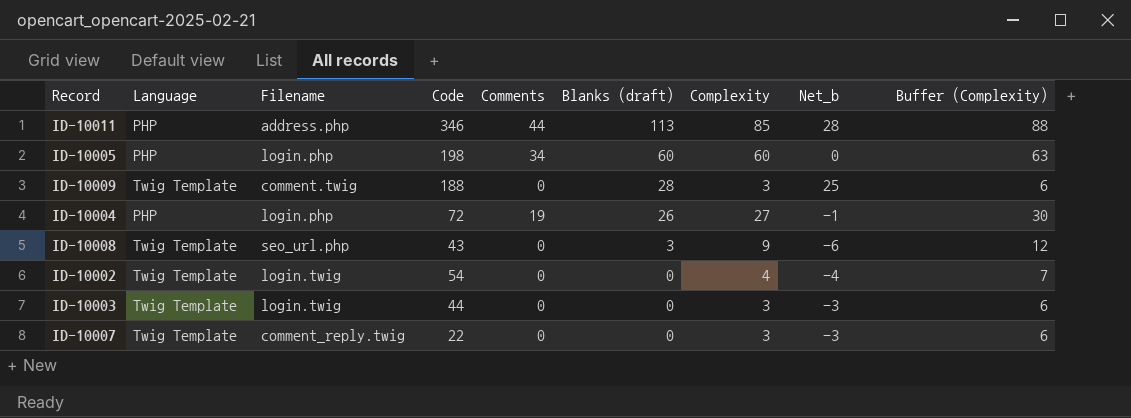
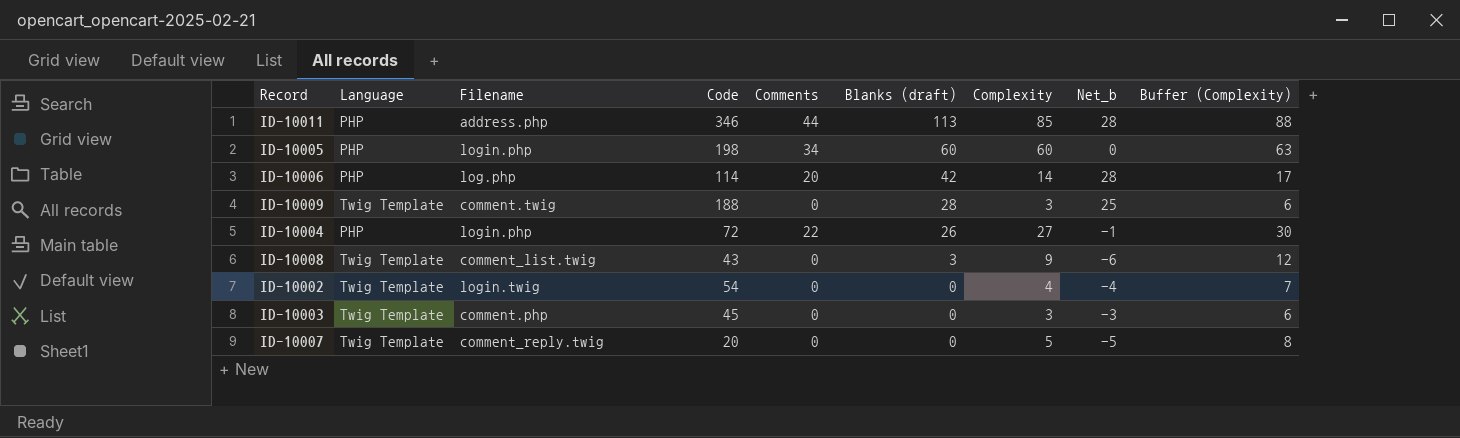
row ID-10006: none -> PHP | log.php | 114 | 20 | 42 | 14 | 28 | 17
ID-10004 | Comments: 19 -> 22
ID-10008 | Filename: seo_url.php -> comment_list.twig
ID-10003 | Filename: login.twig -> comment.php
ID-10003 | Code: 44 -> 45
ID-10007 | Code: 22 -> 20
ID-10007 | Complexity: 3 -> 5
ID-10007 | Net_b: -3 -> -5
ID-10007 | Buffer (Complexity): 6 -> 8

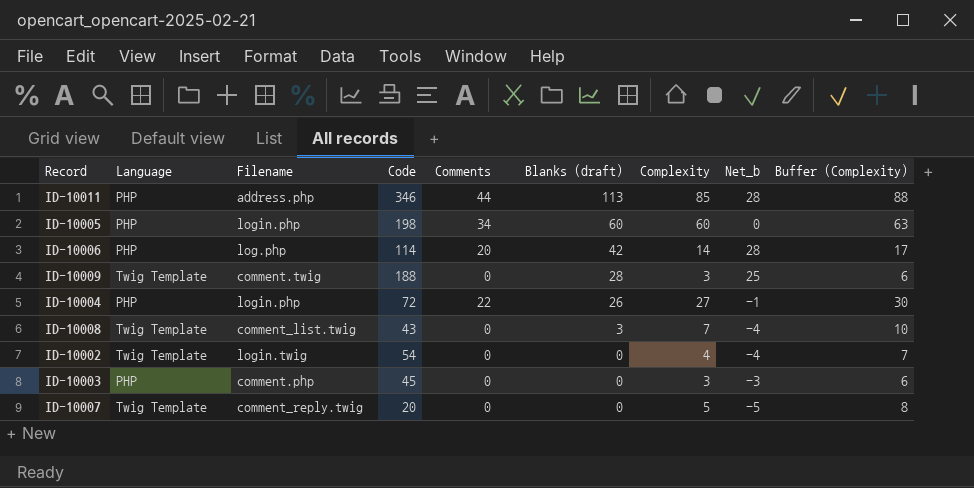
ID-10008 | Complexity: 9 -> 7
ID-10008 | Net_b: -6 -> -4
ID-10008 | Buffer (Complexity): 12 -> 10
ID-10003 | Language: Twig Template -> PHP

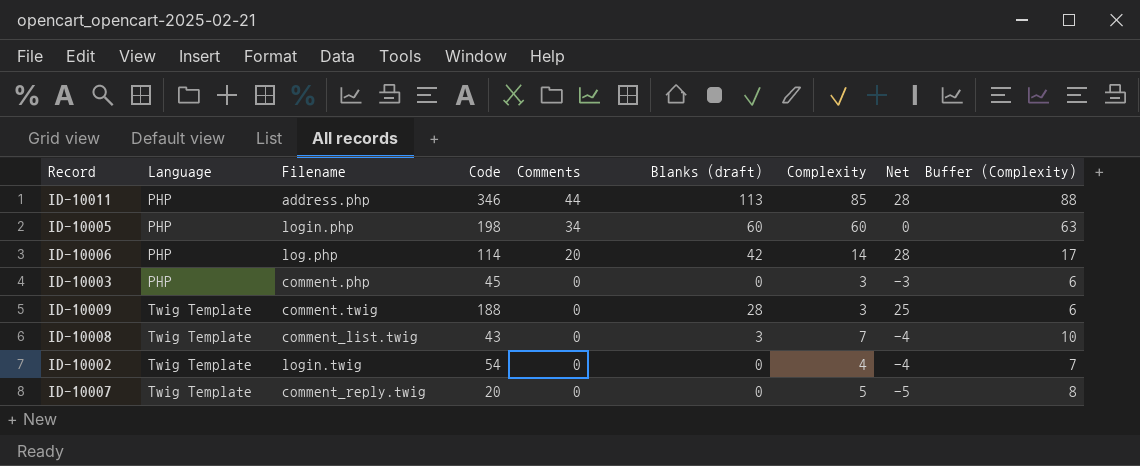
row order: Blanks (draft) descending -> Language ascending
column name: Net_b -> Net
row ID-10004: PHP | login.php | 72 | 22 | 26 | 27 | -1 | 30 -> none

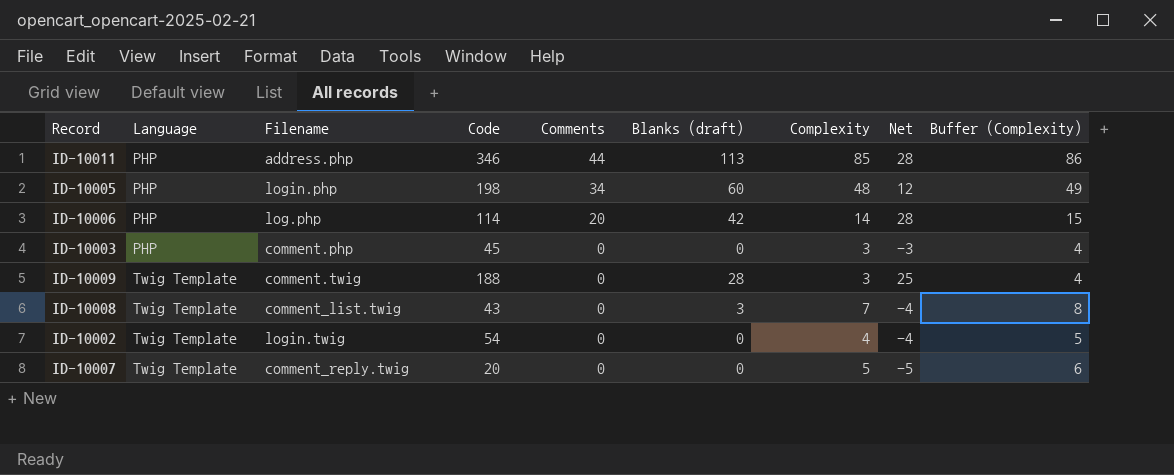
column Buffer (Complexity) | formula: [Complexity] + 3 -> [Complexity] + 1
ID-10005 | Complexity: 60 -> 48
ID-10005 | Net: 0 -> 12

